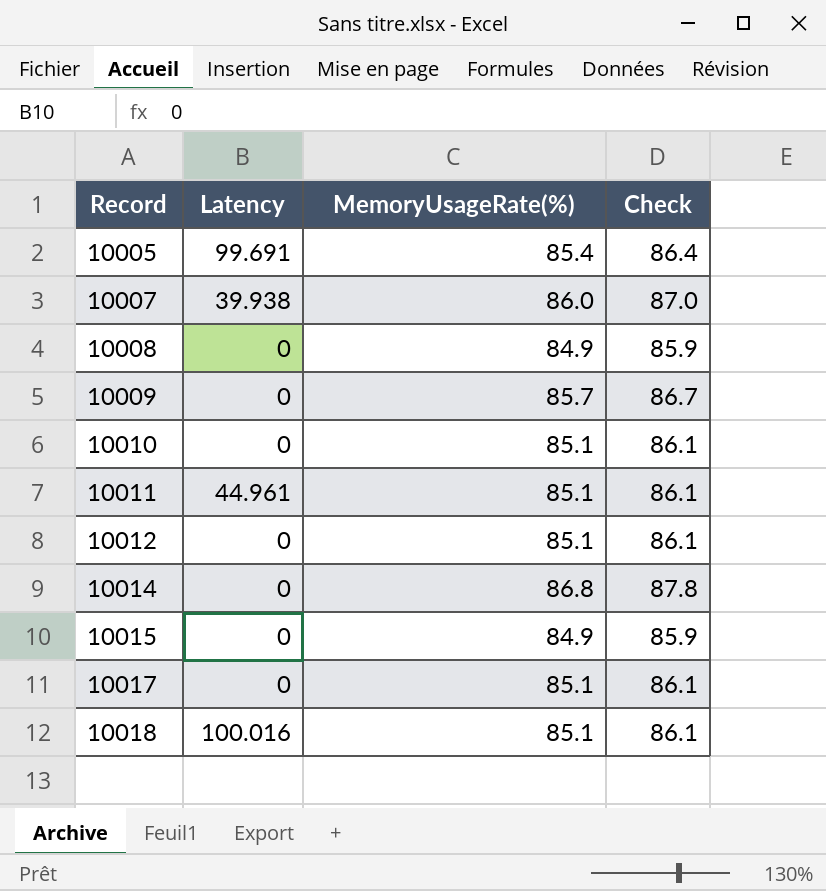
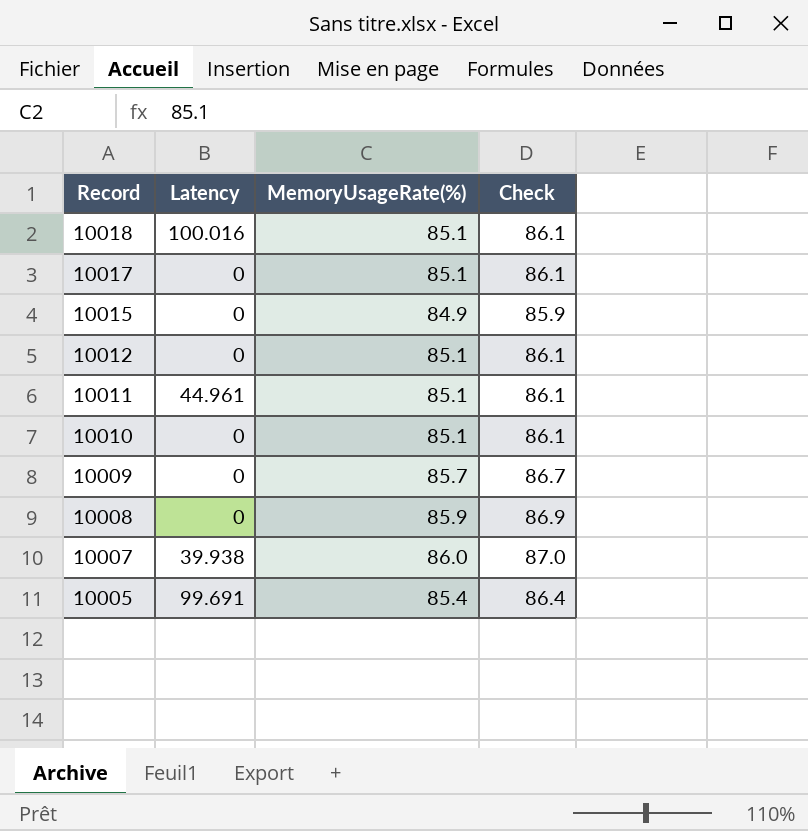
row order: Record ascending -> Record descending
row 10014: 0 | 86.8 | 87.8 -> none
10008 | MemoryUsageRate(%): 84.9 -> 85.9
10008 | Check: 85.9 -> 86.9

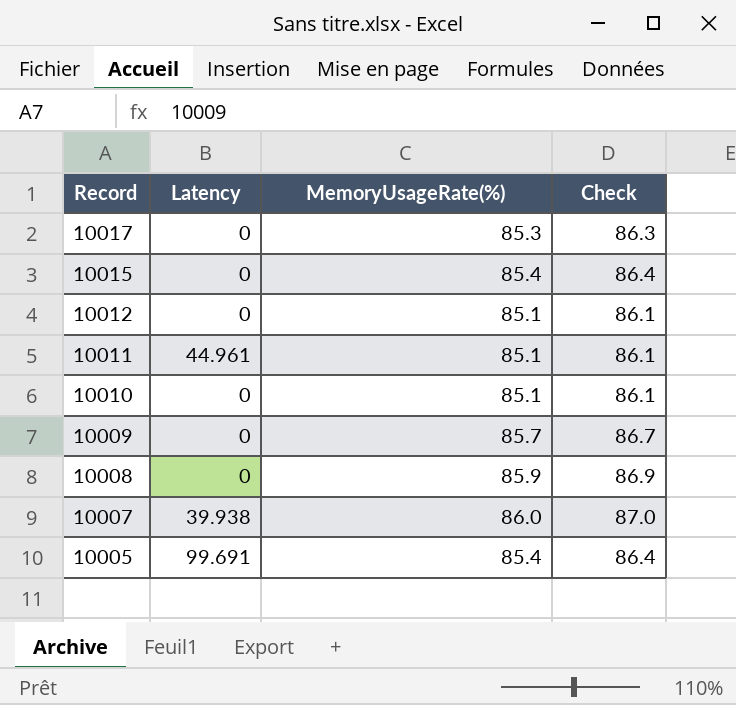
row 10018: 100.016 | 85.1 | 86.1 -> none
10017 | MemoryUsageRate(%): 85.1 -> 85.3
10017 | Check: 86.1 -> 86.3
10015 | MemoryUsageRate(%): 84.9 -> 85.4
10015 | Check: 85.9 -> 86.4

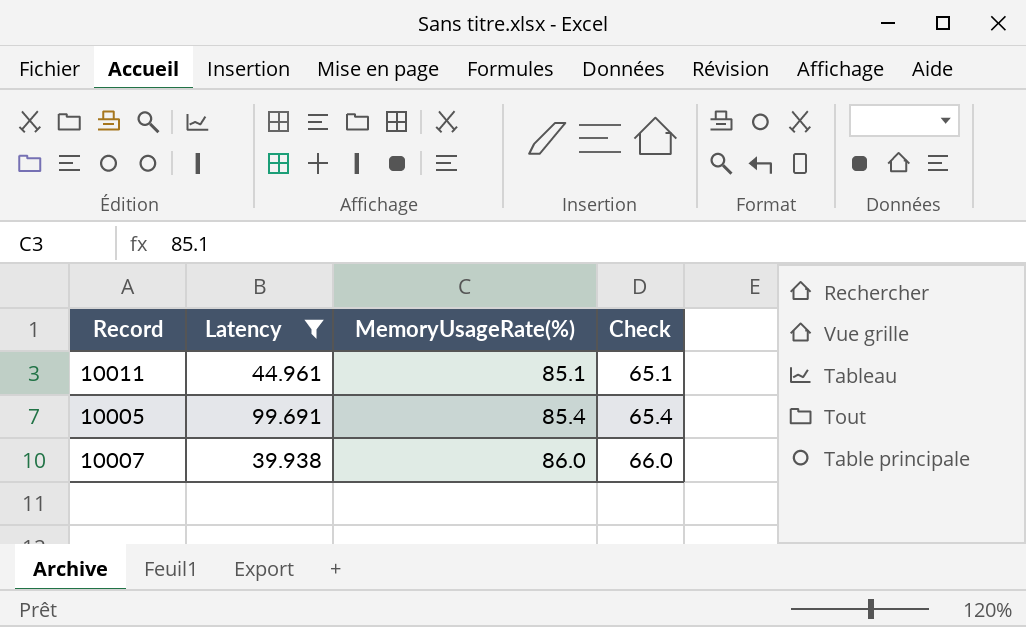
filter: none -> Latency != 0
row order: Record descending -> MemoryUsageRate(%) ascending
column Check | formula: [MemoryUsageRate(%)] + 1 -> [MemoryUsageRate(%)] - 20

